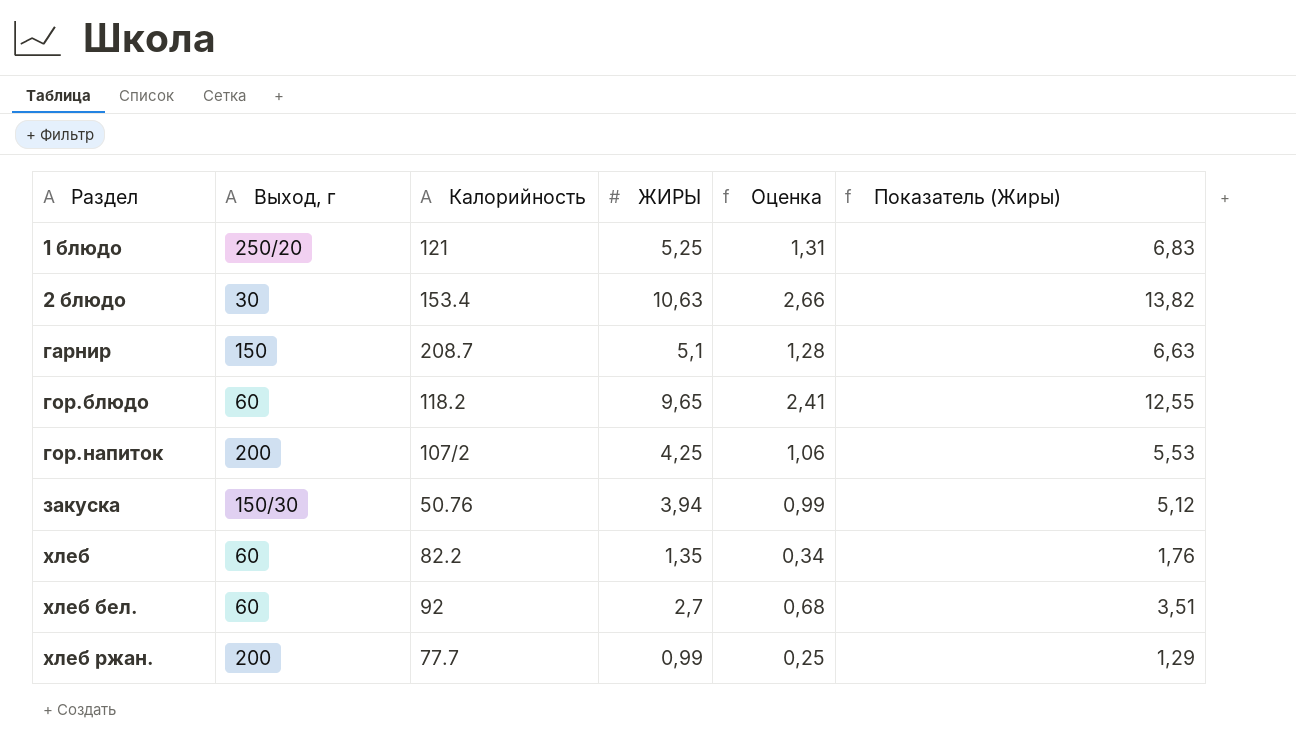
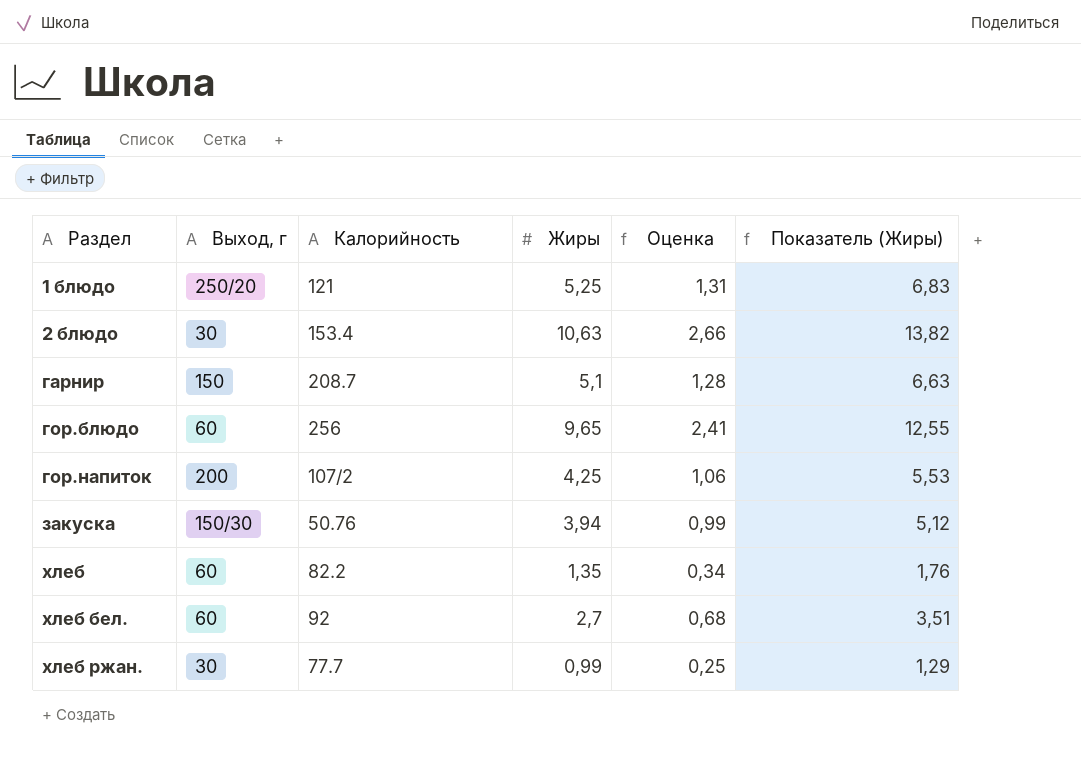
column name: ЖИРЫ -> Жиры
гор.блюдо | Калорийность: 118.2 -> 256
хлеб ржан. | Выход, г: 200 -> 30

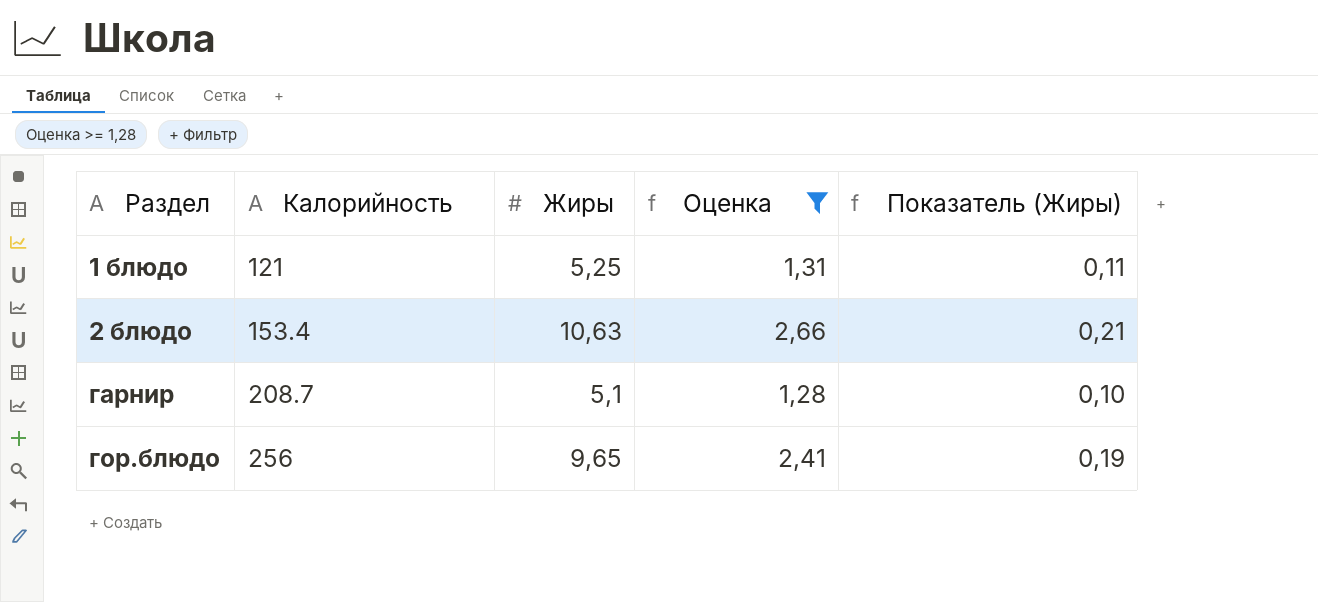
filter: none -> Оценка >= 1,28
column Выход, г | position: 2 -> none
column Показатель (Жиры) | formula: [Жиры] * 1,3 -> [Жиры] * 0,02

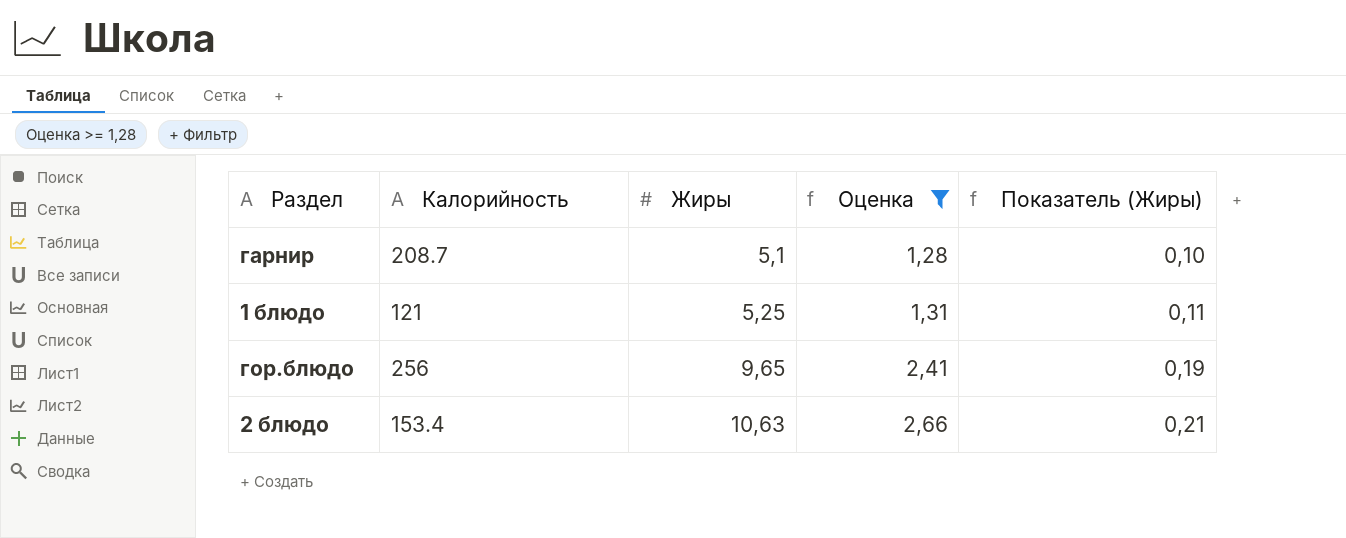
row order: Раздел ascending -> Жиры ascending

